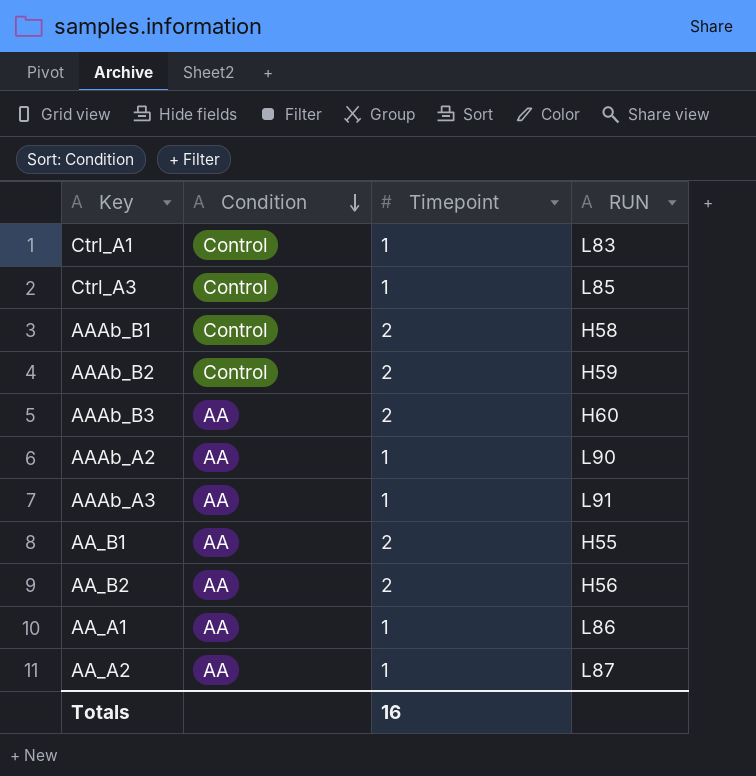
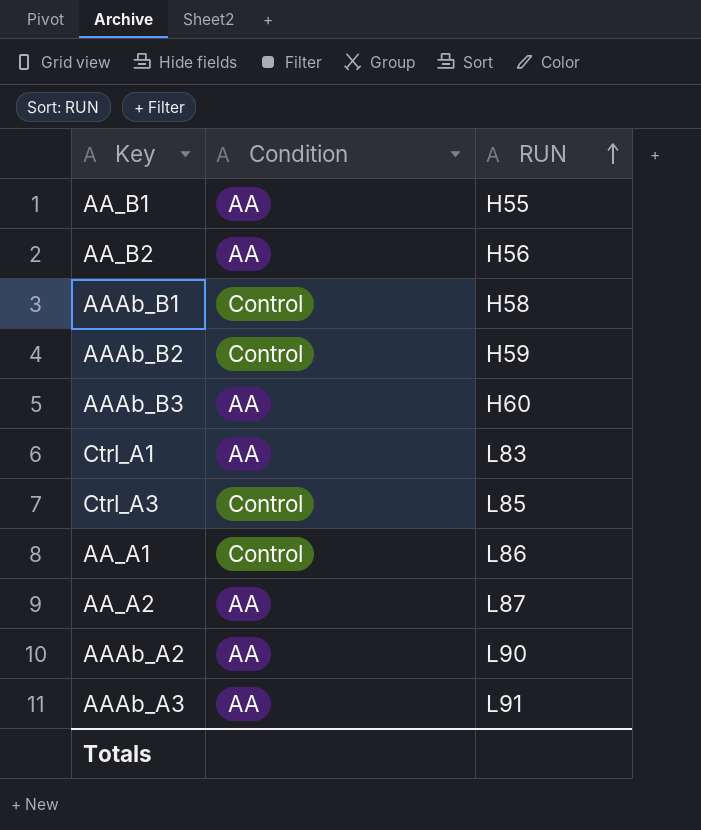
row order: Condition descending -> RUN ascending
column Timepoint | position: 3 -> none
Ctrl_A1 | Condition: Control -> AA
AA_A1 | Condition: AA -> Control

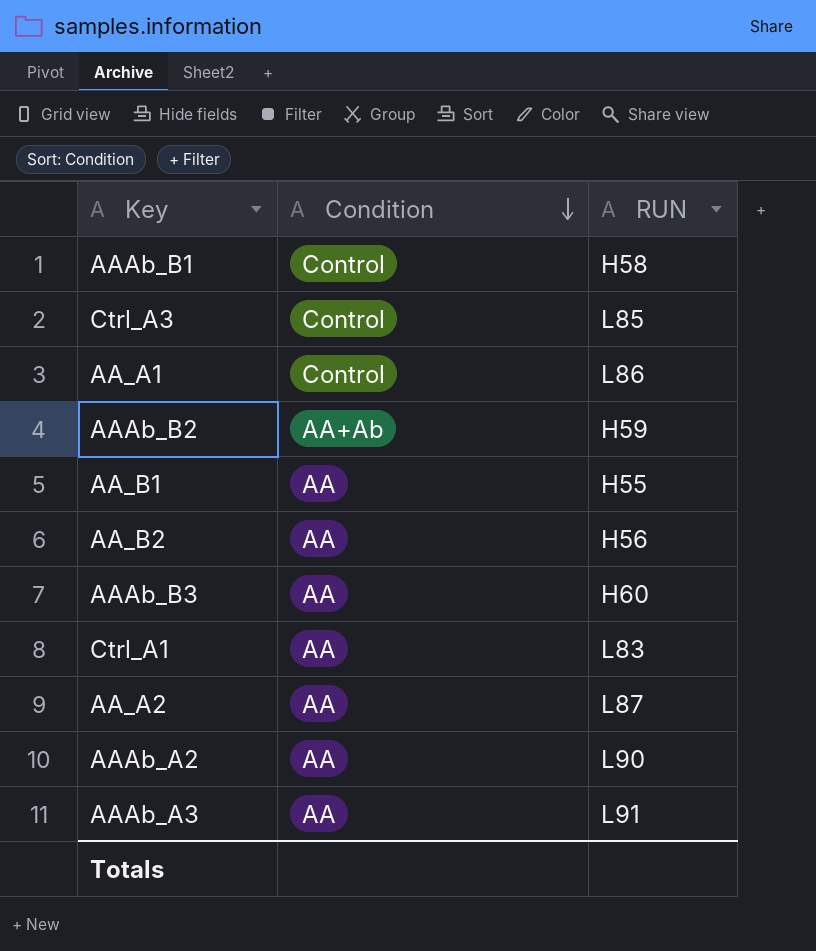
row order: RUN ascending -> Condition descending
AAAb_B2 | Condition: Control -> AA+Ab

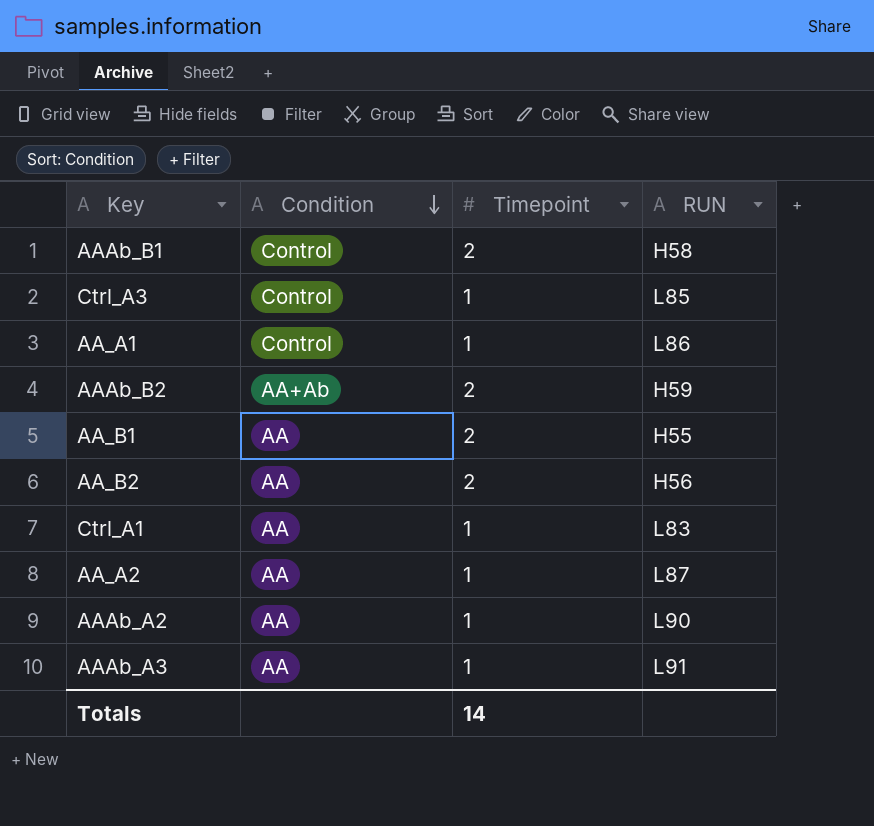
column Timepoint | position: none -> 3
row AAAb_B3: AA | H60 -> none

